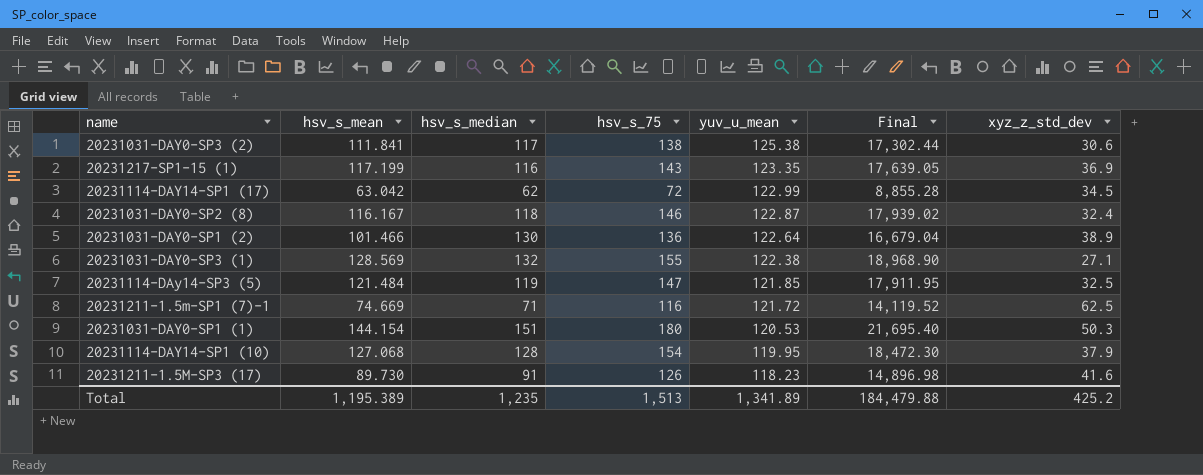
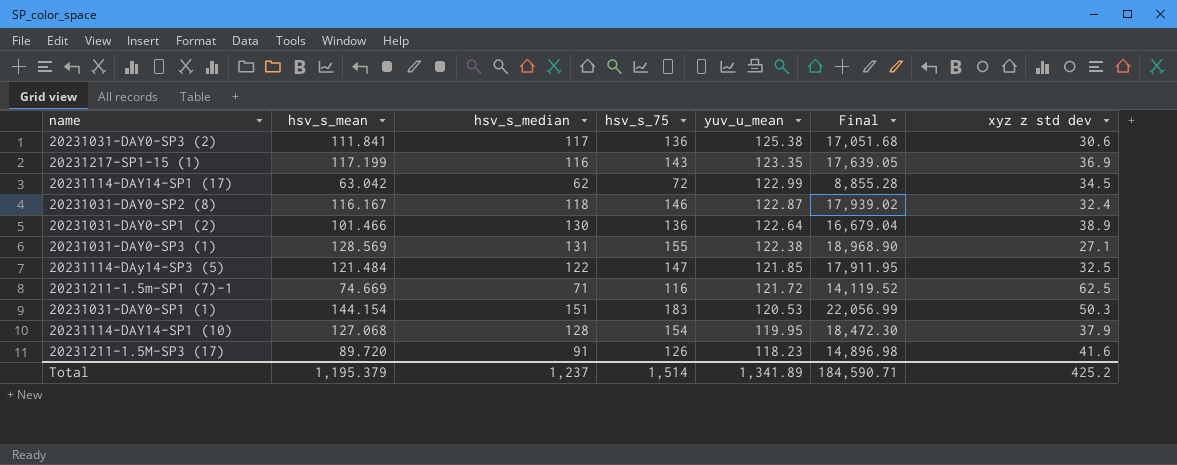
column name: xyz_z_std_dev -> xyz z std dev
20231031-DAY0-SP3 (2) | hsv_s_75: 138 -> 136
20231031-DAY0-SP3 (2) | Final: 17,302.44 -> 17,051.68
20231031-DAY0-SP3 (1) | hsv_s_median: 132 -> 131
20231114-DAy14-SP3 (5) | hsv_s_median: 119 -> 122
20231031-DAY0-SP1 (1) | hsv_s_75: 180 -> 183
20231031-DAY0-SP1 (1) | Final: 21,695.40 -> 22,056.99
20231211-1.5M-SP3 (17) | hsv_s_mean: 89.730 -> 89.720
Total | hsv_s_mean: 1,195.389 -> 1,195.379
Total | hsv_s_median: 1,235 -> 1,237
Total | hsv_s_75: 1,513 -> 1,514
Total | Final: 184,479.88 -> 184,590.71

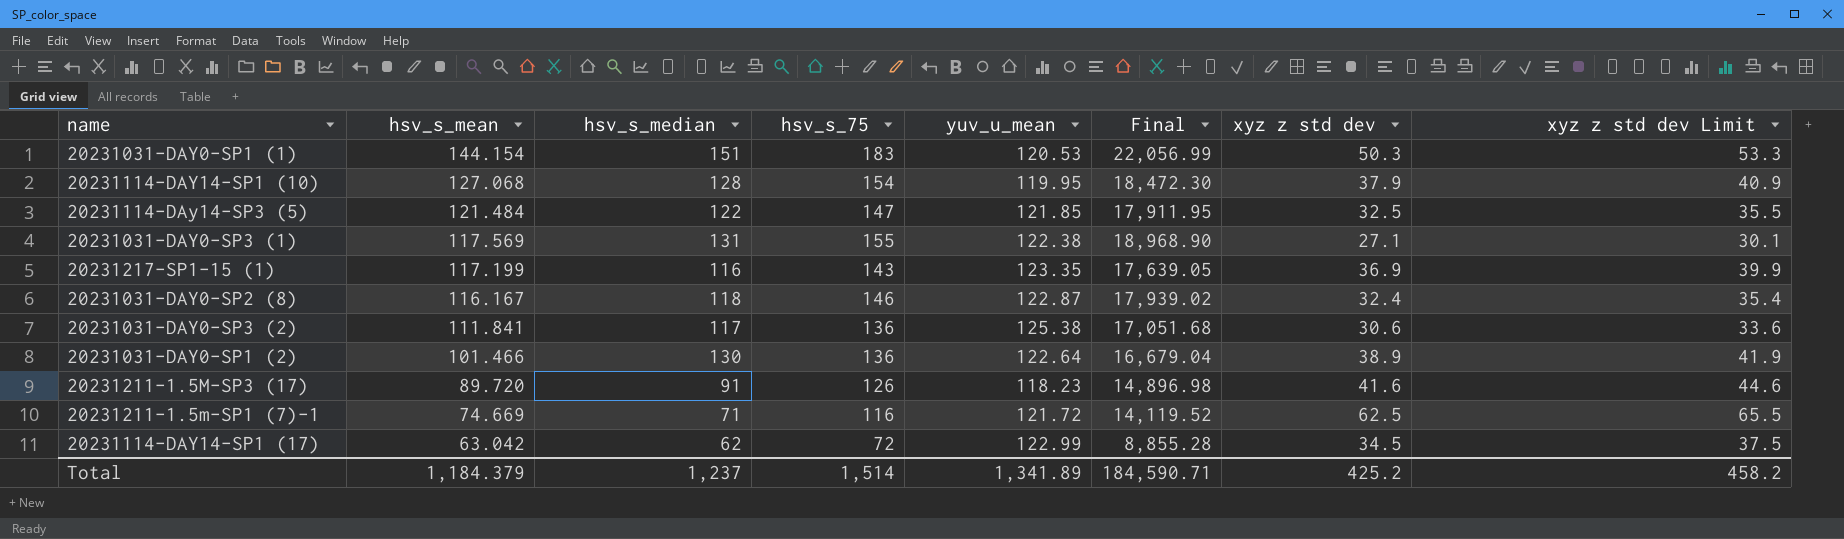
row order: yuv_u_mean descending -> hsv_s_mean descending
column xyz z std dev Limit | formula: none -> [xyz z std dev] + 3
20231031-DAY0-SP3 (1) | hsv_s_mean: 128.569 -> 117.569
Total | hsv_s_mean: 1,195.379 -> 1,184.379

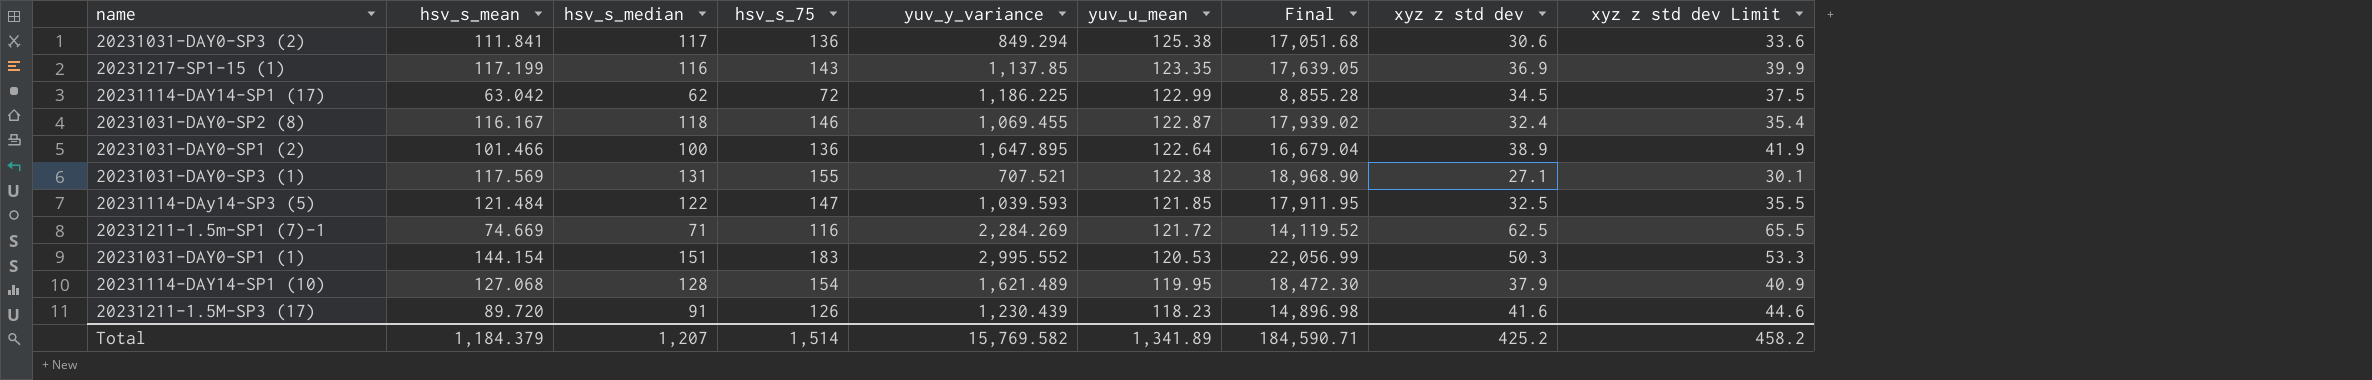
row order: hsv_s_mean descending -> yuv_u_mean descending
column yuv_y_variance | position: none -> 5
20231031-DAY0-SP1 (2) | hsv_s_median: 130 -> 100
Total | hsv_s_median: 1,237 -> 1,207

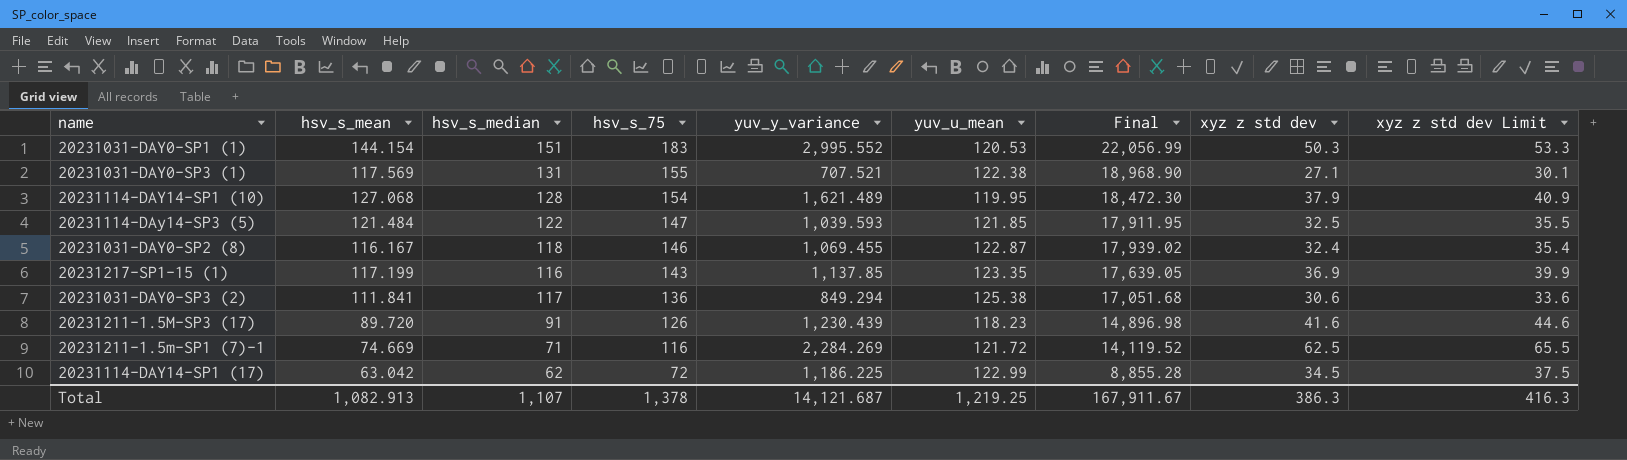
row order: yuv_u_mean descending -> hsv_s_75 descending
row 20231031-DAY0-SP1 (2): 101.466 | 100 | 136 | 1,647.895 | 122.64 | 16,679.04 | 38.9 | 41.9 -> none
Total | hsv_s_mean: 1,184.379 -> 1,082.913
Total | hsv_s_median: 1,207 -> 1,107
Total | hsv_s_75: 1,514 -> 1,378
Total | yuv_y_variance: 15,769.582 -> 14,121.687
Total | yuv_u_mean: 1,341.89 -> 1,219.25
Total | Final: 184,590.71 -> 167,911.67
Total | xyz z std dev: 425.2 -> 386.3
Total | xyz z std dev Limit: 458.2 -> 416.3

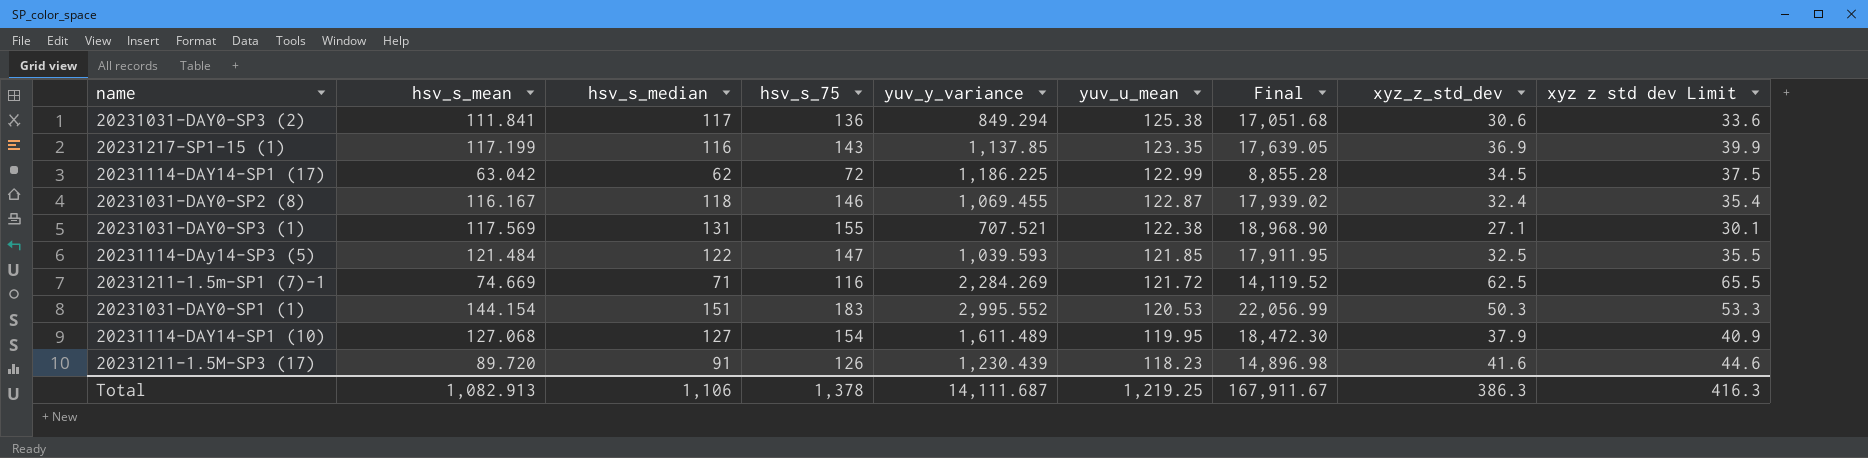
row order: hsv_s_75 descending -> yuv_u_mean descending
column name: xyz z std dev -> xyz_z_std_dev
20231114-DAY14-SP1 (10) | hsv_s_median: 128 -> 127
20231114-DAY14-SP1 (10) | yuv_y_variance: 1,621.489 -> 1,611.489
Total | hsv_s_median: 1,107 -> 1,106
Total | yuv_y_variance: 14,121.687 -> 14,111.687

